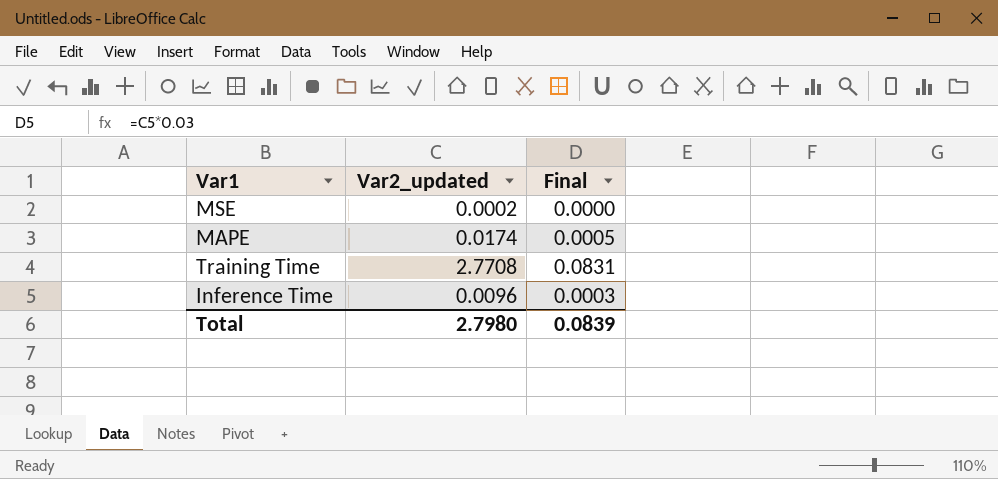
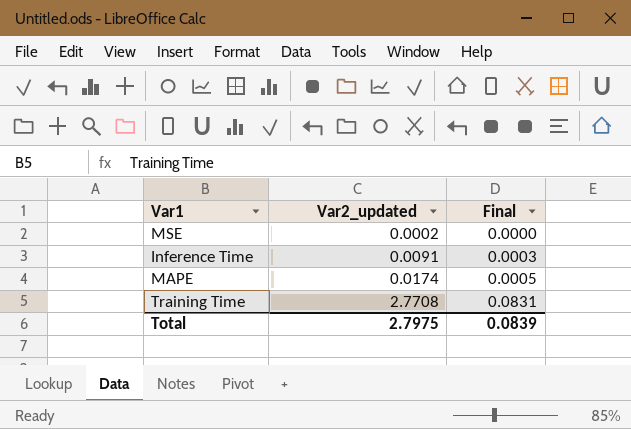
row order: none -> Var2_updated ascending
Inference Time | Var2_updated: 0.0096 -> 0.0091
Total | Var2_updated: 2.7980 -> 2.7975

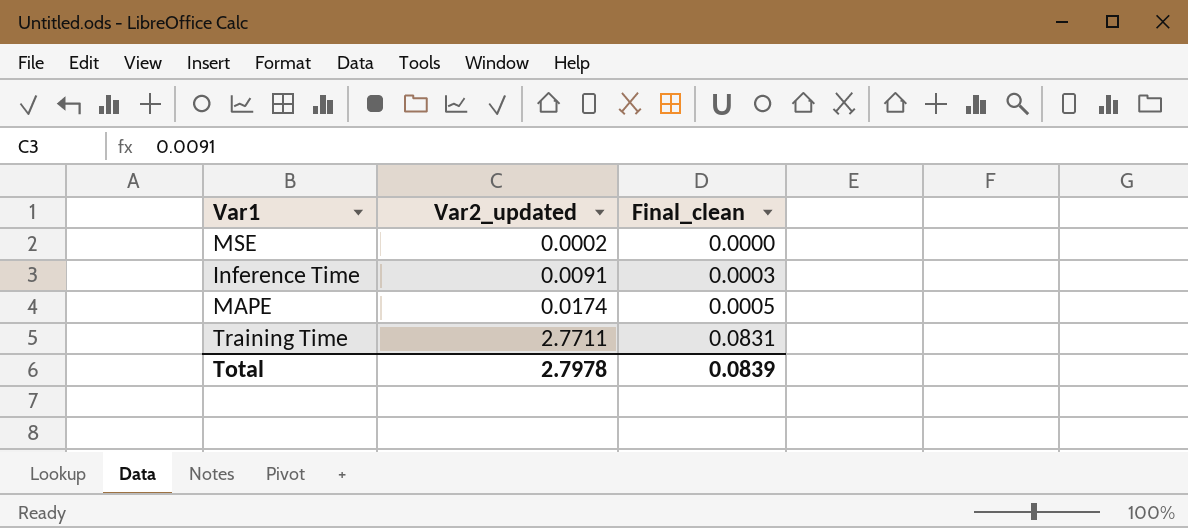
column name: Final -> Final_clean
Training Time | Var2_updated: 2.7708 -> 2.7711
Total | Var2_updated: 2.7975 -> 2.7978

